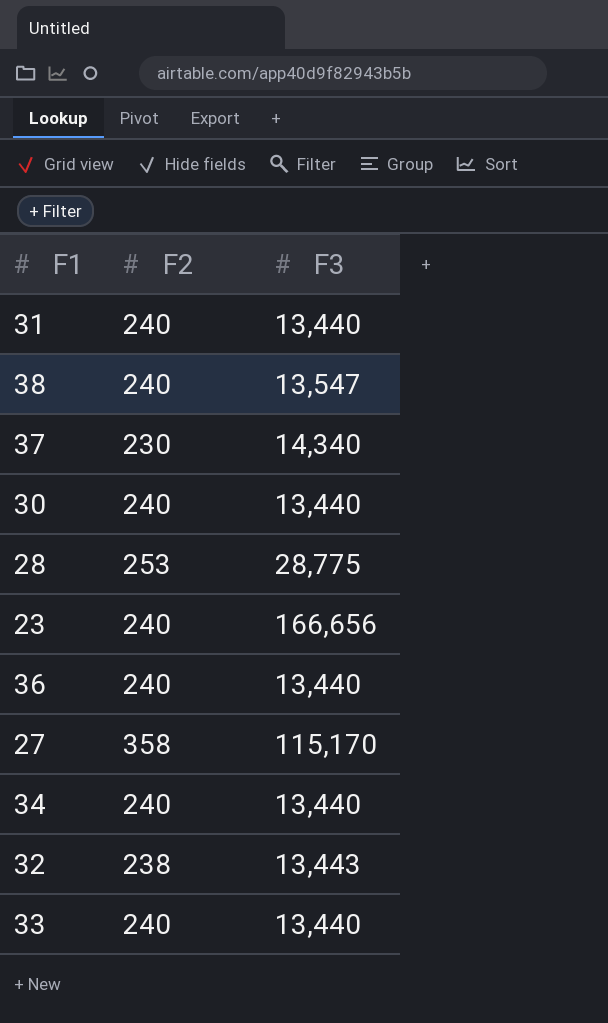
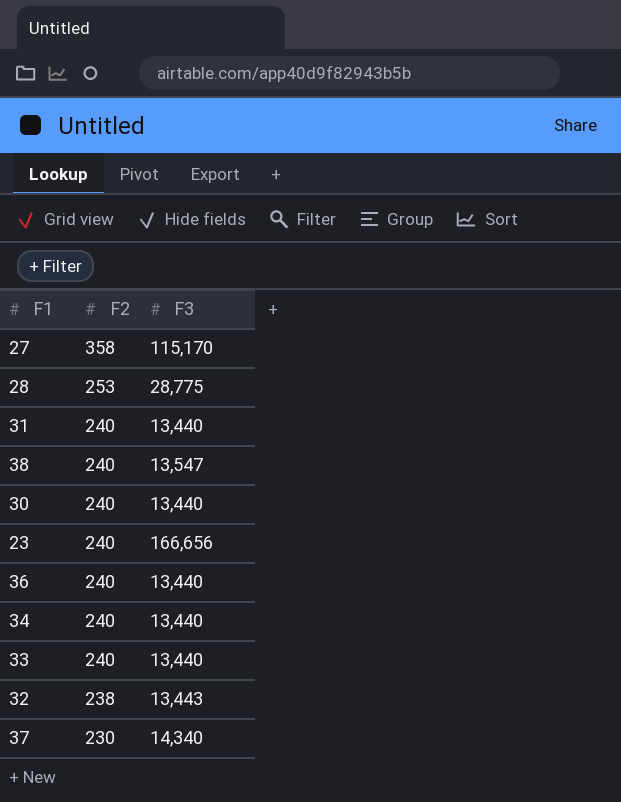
row order: none -> F2 descending

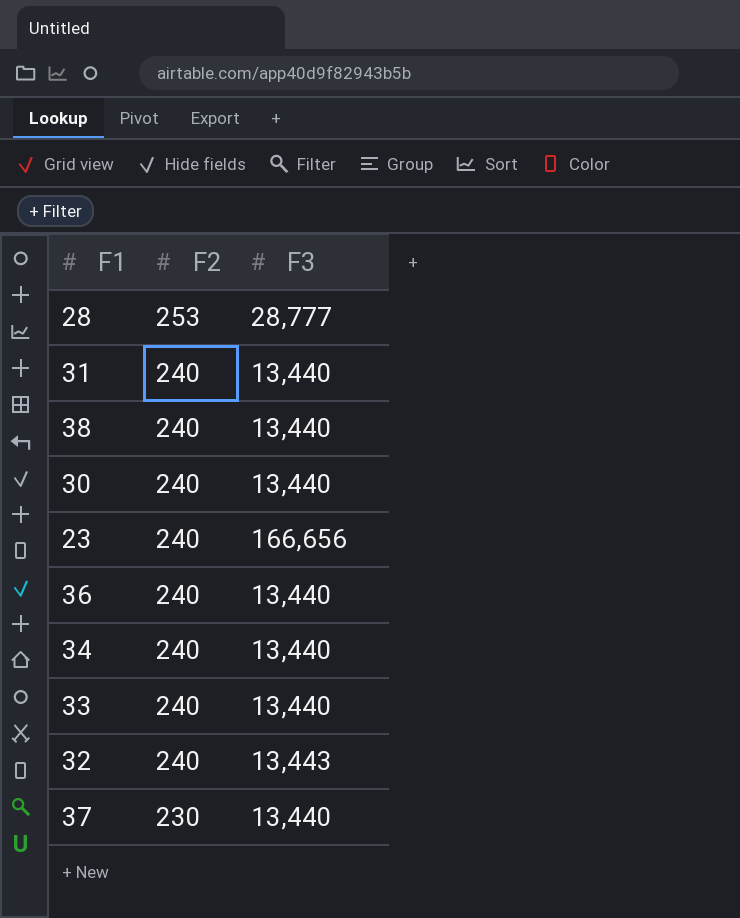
row 27: 358 | 115,170 -> none
28 | F3: 28,775 -> 28,777
38 | F3: 13,547 -> 13,440
32 | F2: 238 -> 240
37 | F3: 14,340 -> 13,440

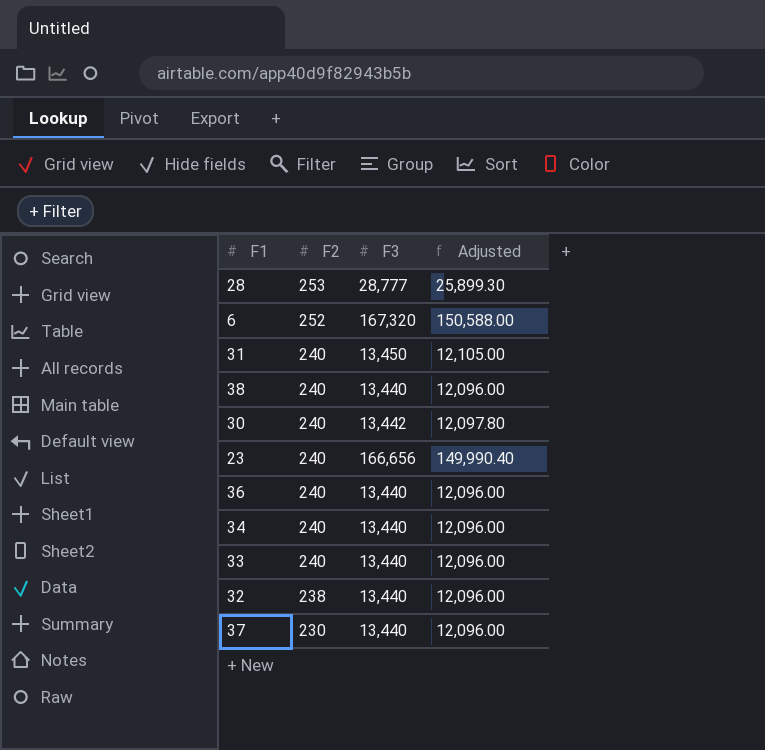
column Adjusted | formula: none -> [F3] * 0.9
row 6: none -> 252 | 167,320 | 150,588.00
31 | F3: 13,440 -> 13,450
30 | F3: 13,440 -> 13,442
32 | F2: 240 -> 238
32 | F3: 13,443 -> 13,440

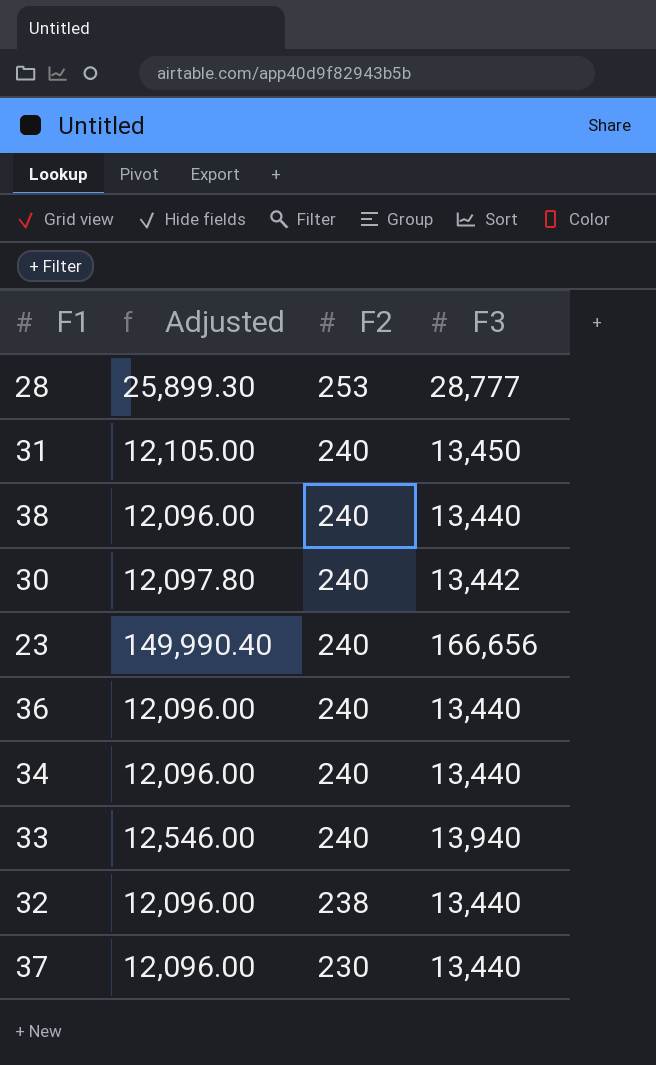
column Adjusted | position: 4 -> 2
row 6: 252 | 167,320 | 150,588.00 -> none
33 | Adjusted: 12,096.00 -> 12,546.00
33 | F3: 13,440 -> 13,940

